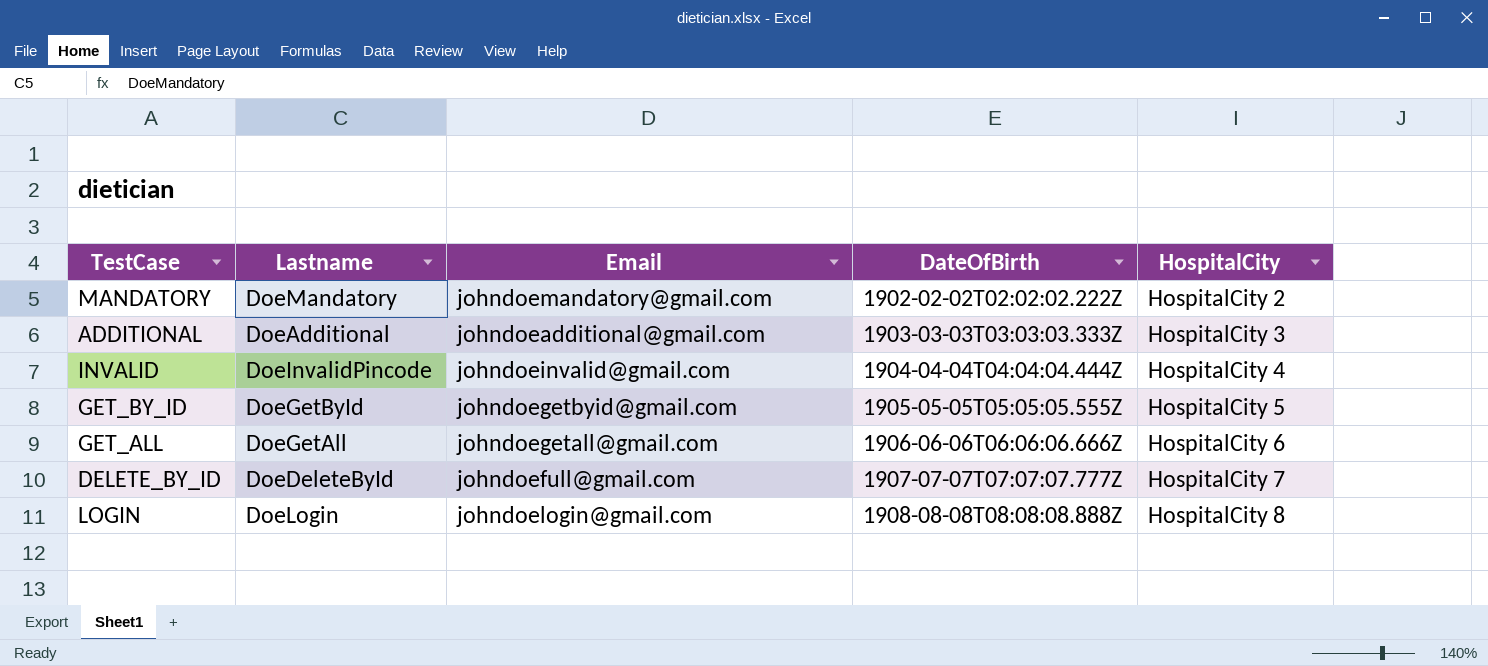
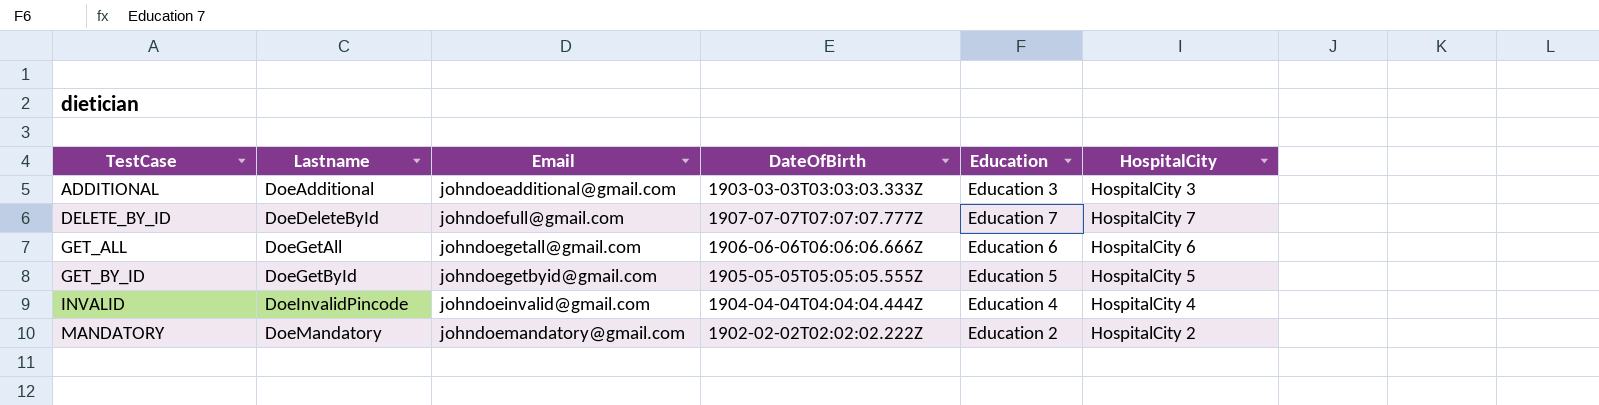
row order: DateOfBirth ascending -> TestCase ascending
column Education | position: none -> 5
row LOGIN: DoeLogin | johndoelogin@gmail.com | 1908-08-08T08:08:08.888Z | HospitalCity 8 -> none

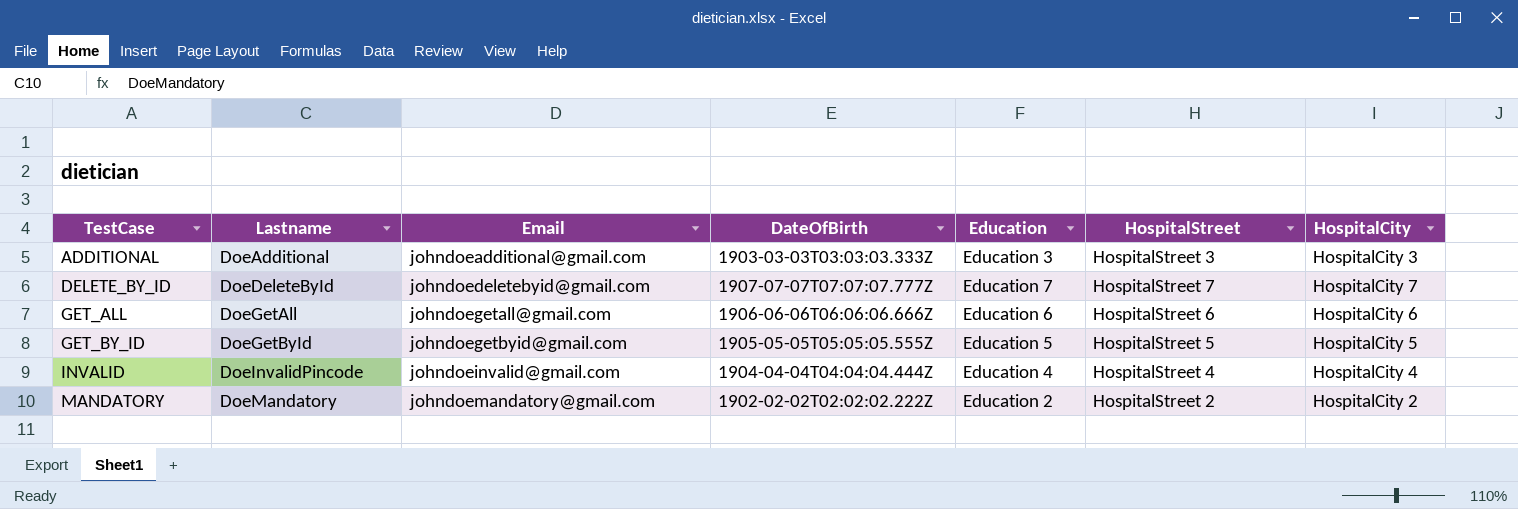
column HospitalStreet | position: none -> 6
DELETE_BY_ID | Email: johndoefull@gmail.com -> johndoedeletebyid@gmail.com

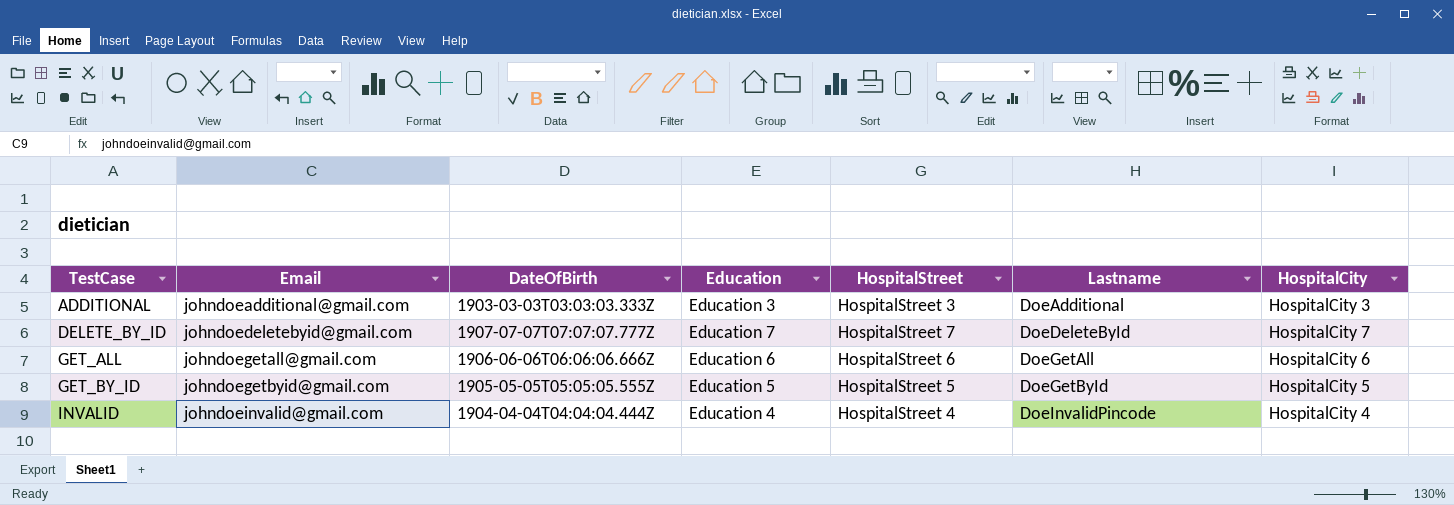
column Lastname | position: 2 -> 6
row MANDATORY: DoeMandatory | johndoemandatory@gmail.com | 1902-02-02T02:02:02.222Z | Education 2 | HospitalStreet 2 | HospitalCity 2 -> none

